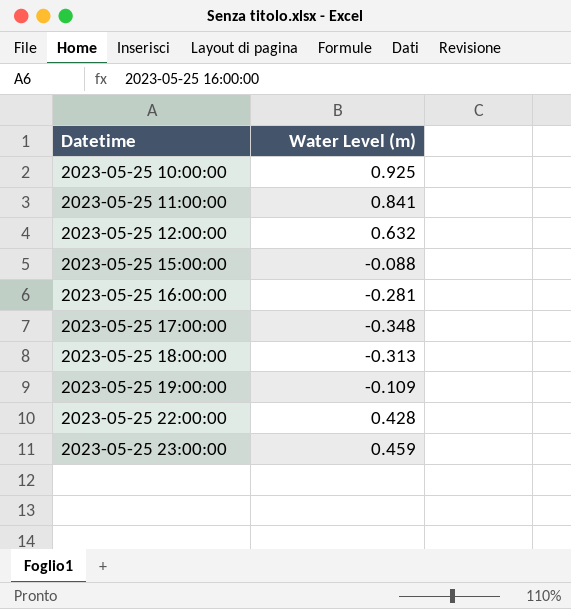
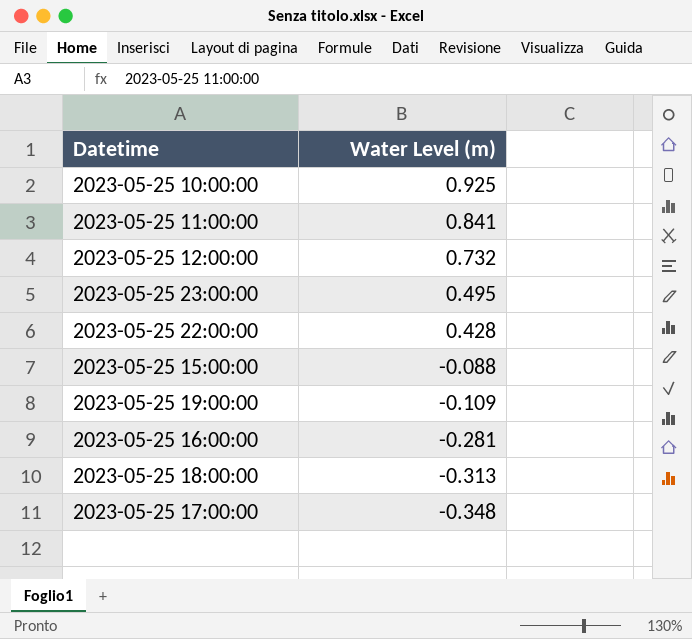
row order: Datetime ascending -> Water Level (m) descending
2023-05-25 12:00:00 | Water Level (m): 0.632 -> 0.732
2023-05-25 23:00:00 | Water Level (m): 0.459 -> 0.495

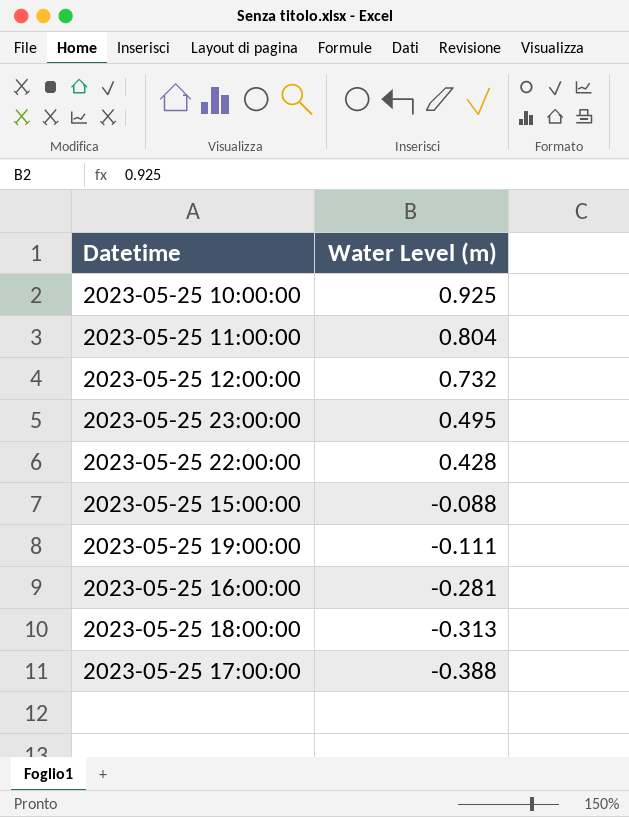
2023-05-25 11:00:00 | Water Level (m): 0.841 -> 0.804
2023-05-25 19:00:00 | Water Level (m): -0.109 -> -0.111
2023-05-25 17:00:00 | Water Level (m): -0.348 -> -0.388

